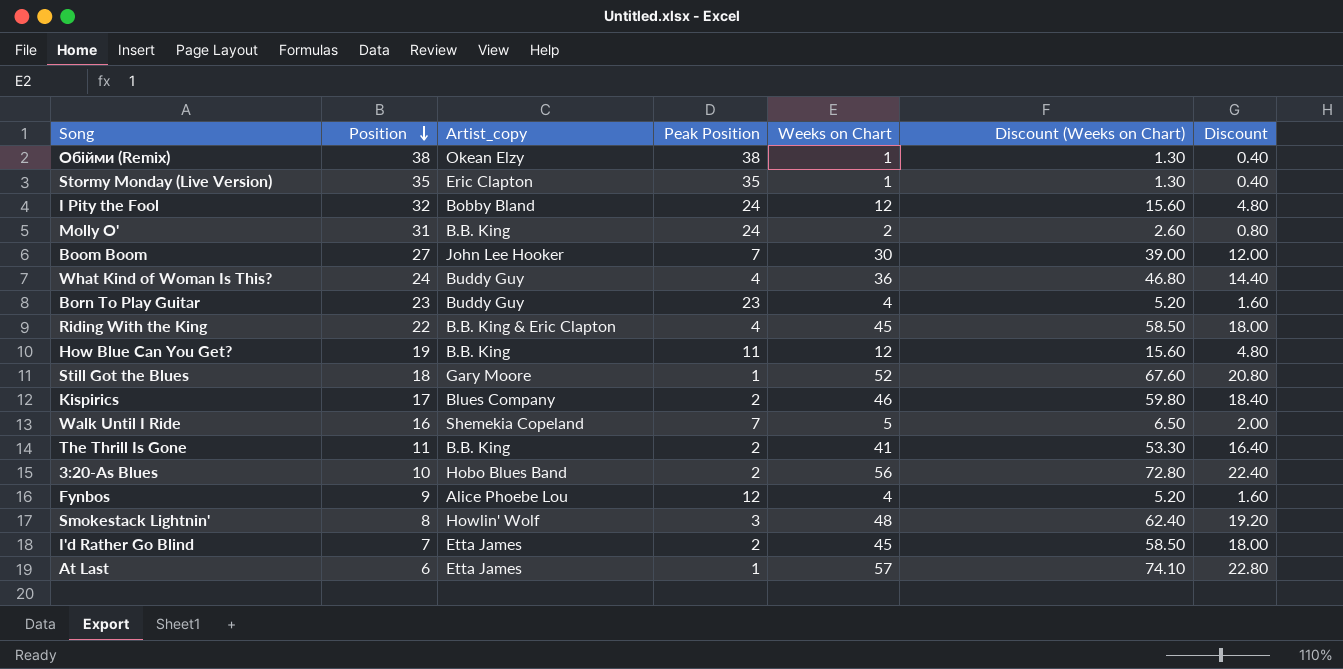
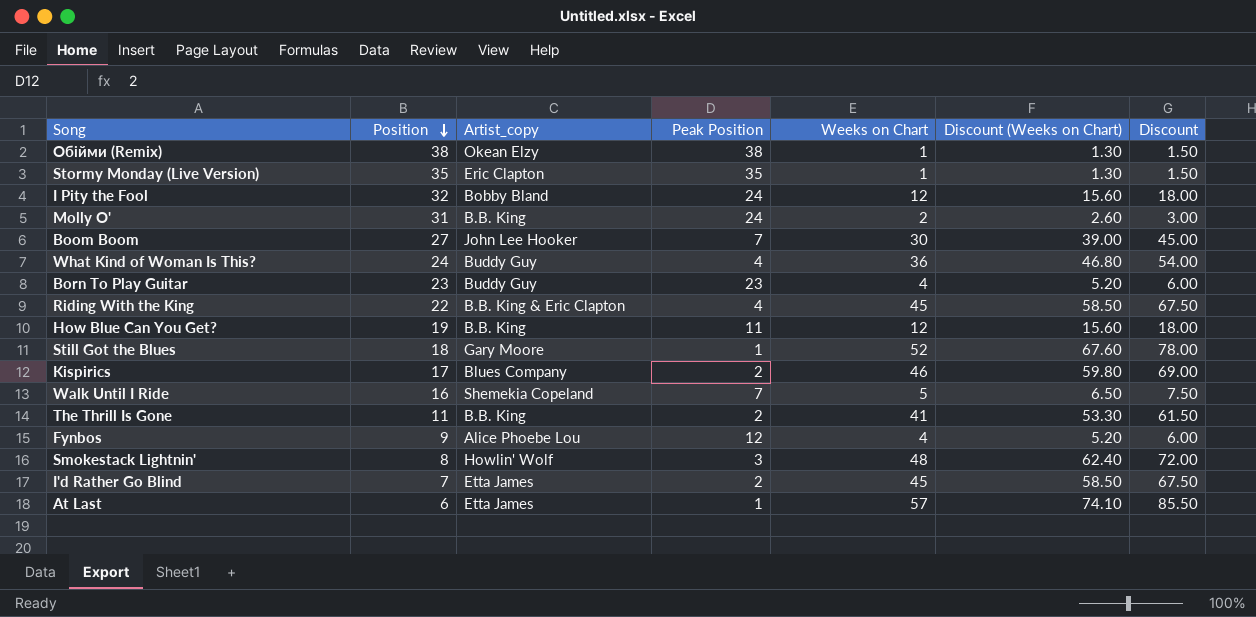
column Discount | formula: [Weeks on Chart] * 0.4 -> [Weeks on Chart] * 1.5
row 3:20-As Blues: 10 | Hobo Blues Band | 2 | 56 | 72.80 | 22.40 -> none

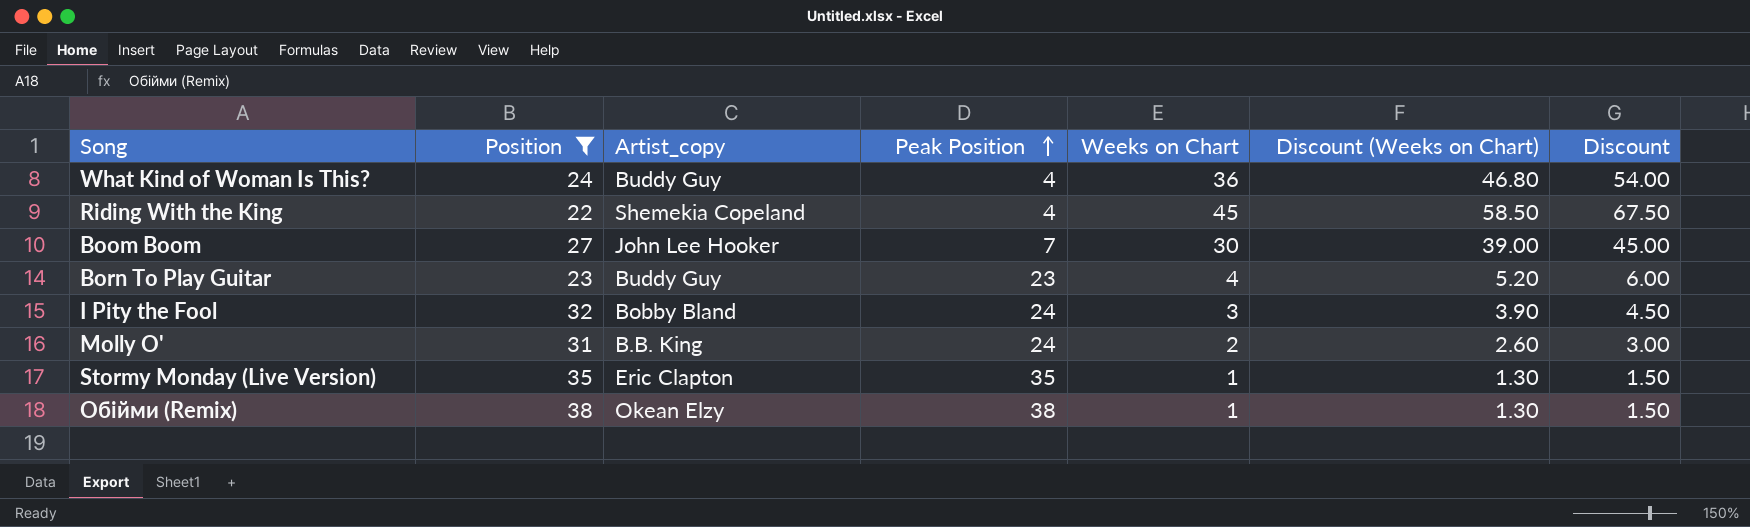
filter: none -> Position >= 22
row order: Position descending -> Peak Position ascending
Riding With the King | Artist_copy: B.B. King & Eric Clapton -> Shemekia Copeland
I Pity the Fool | Weeks on Chart: 12 -> 3
I Pity the Fool | Discount (Weeks on Chart): 15.60 -> 3.90
I Pity the Fool | Discount: 18.00 -> 4.50

